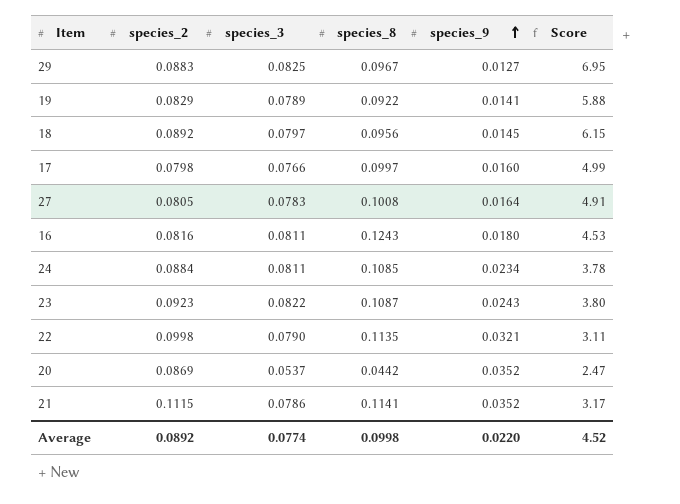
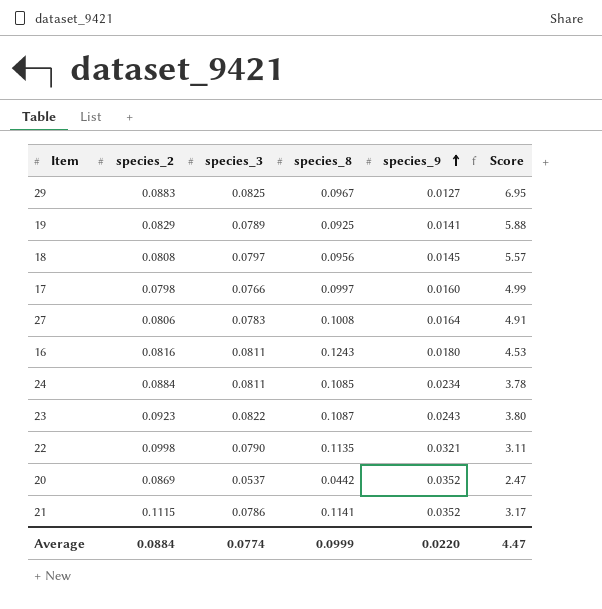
19 | species_8: 0.0922 -> 0.0925
18 | species_2: 0.0892 -> 0.0808
18 | Score: 6.15 -> 5.57
27 | species_2: 0.0805 -> 0.0806
Average | species_2: 0.0892 -> 0.0884
Average | species_8: 0.0998 -> 0.0999
Average | Score: 4.52 -> 4.47

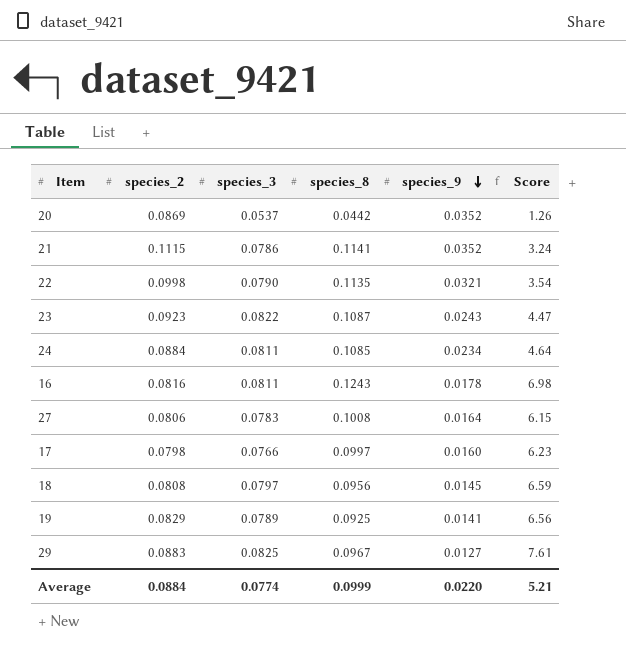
row order: species_9 ascending -> species_9 descending
column Score | formula: [species_2] / [species_9] -> [species_8] / [species_9]
16 | species_9: 0.0180 -> 0.0178
Average | Score: 4.47 -> 5.21

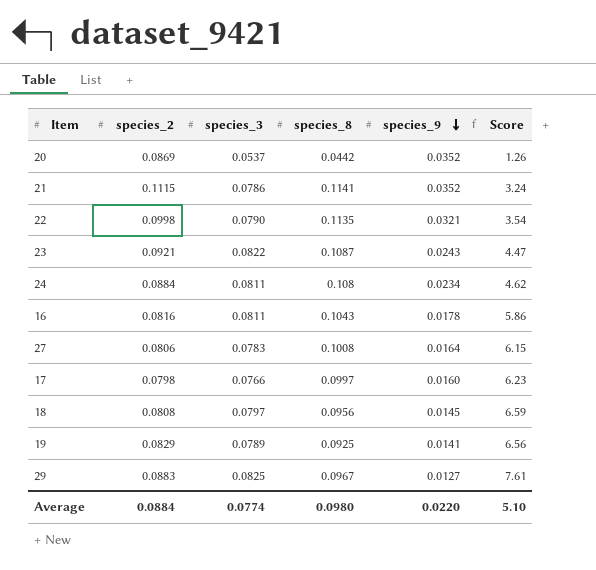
23 | species_2: 0.0923 -> 0.0921
24 | species_8: 0.1085 -> 0.108
24 | Score: 4.64 -> 4.62
16 | species_8: 0.1243 -> 0.1043
16 | Score: 6.98 -> 5.86
Average | species_8: 0.0999 -> 0.0980
Average | Score: 5.21 -> 5.10

